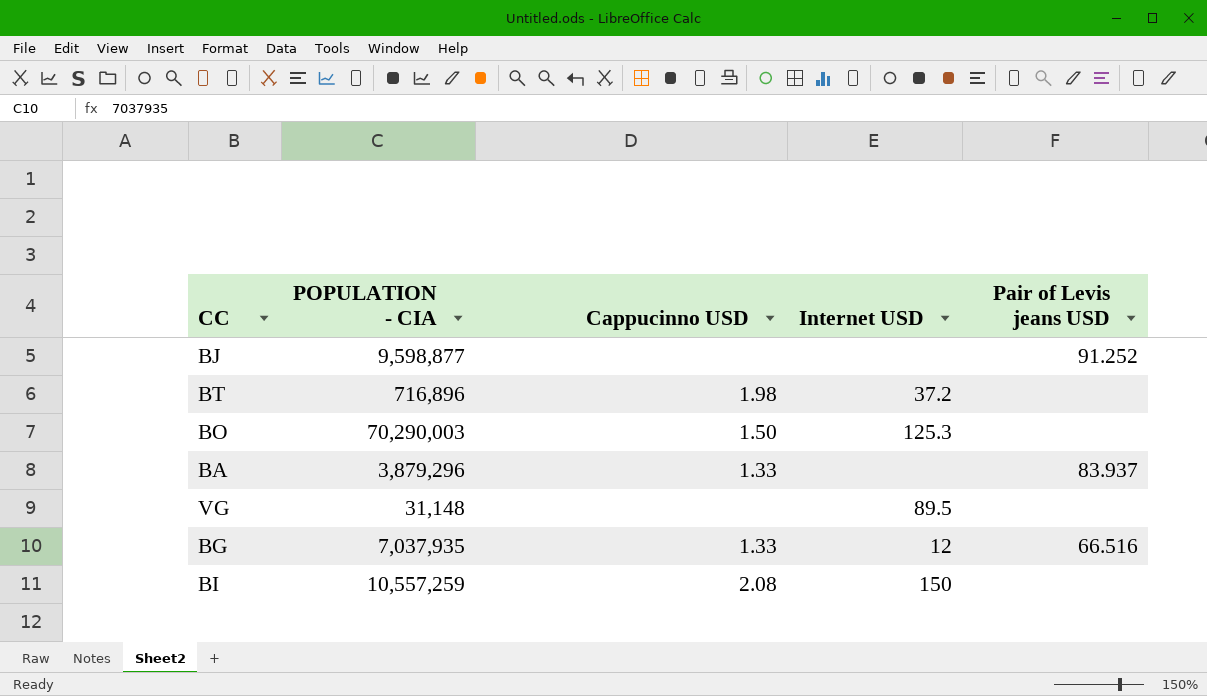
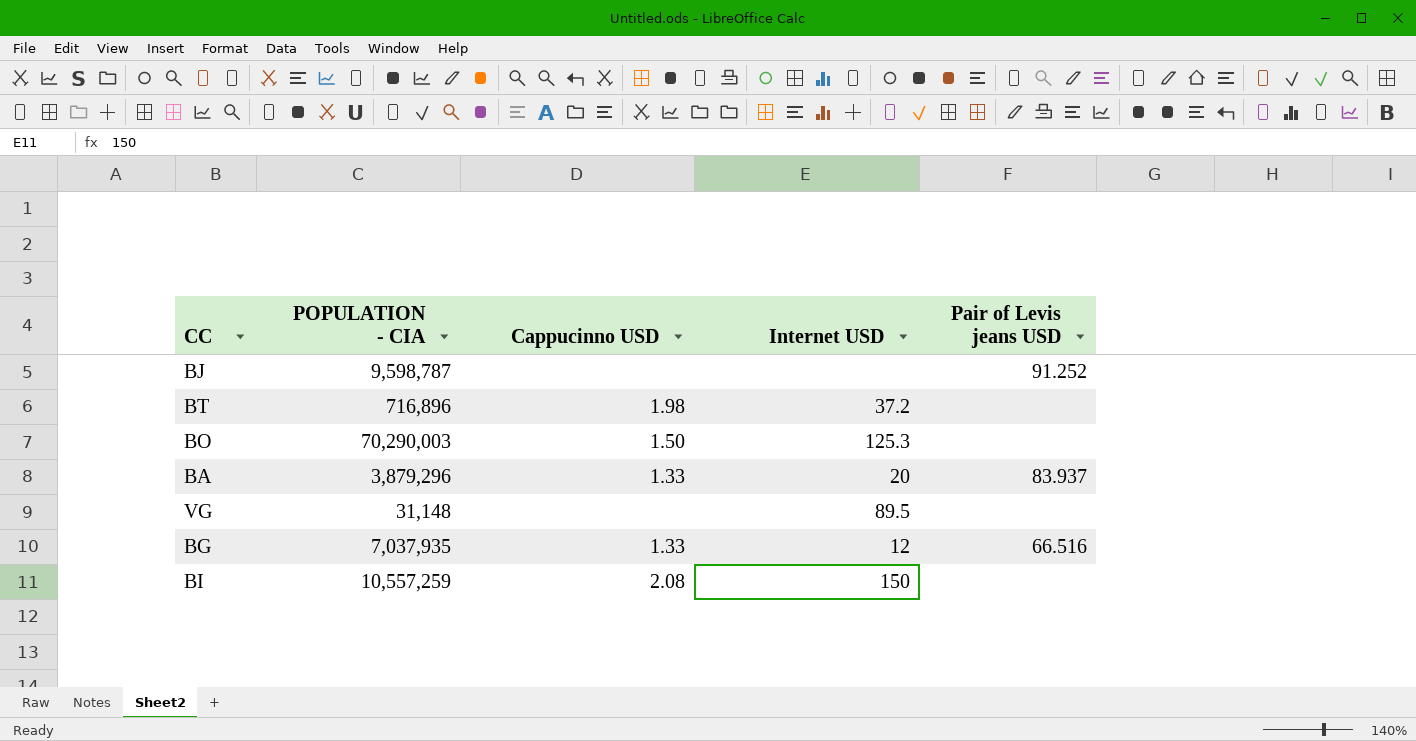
BJ | POPULATION - CIA: 9,598,877 -> 9,598,787
BA | Internet USD: none -> 20

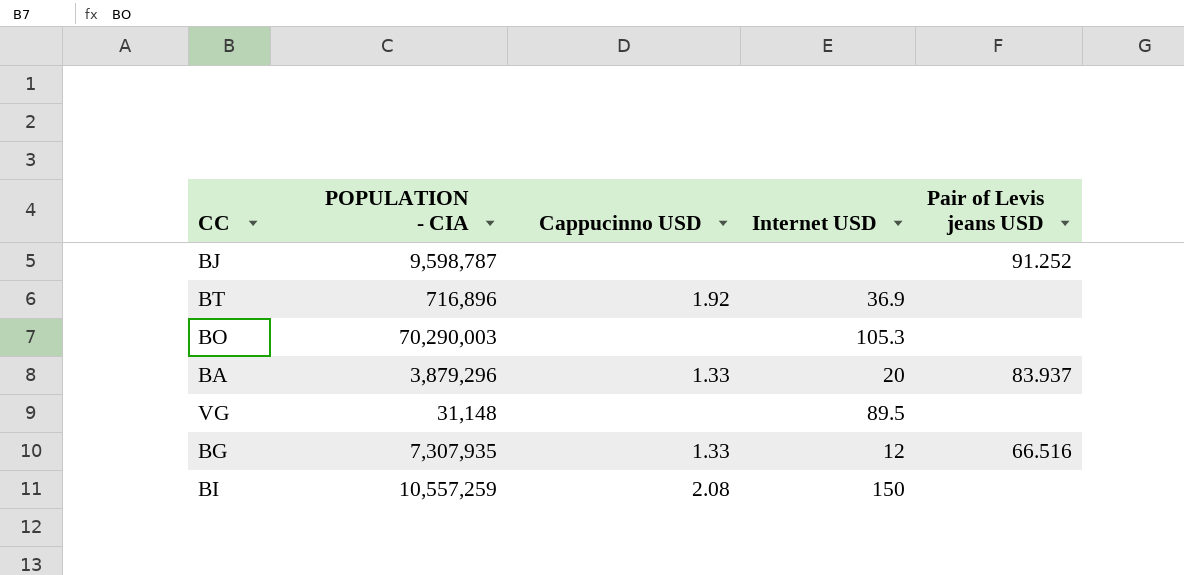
BT | Cappucinno USD: 1.98 -> 1.92
BT | Internet USD: 37.2 -> 36.9
BO | Cappucinno USD: 1.50 -> none
BO | Internet USD: 125.3 -> 105.3
BG | POPULATION - CIA: 7,037,935 -> 7,307,935

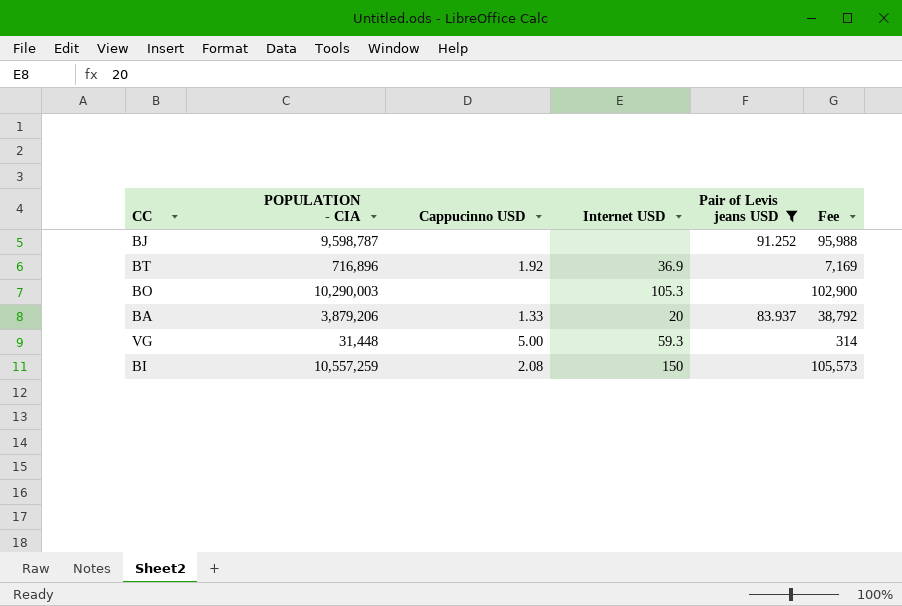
filter: none -> Pair of Levis jeans USD != 66.516
column Fee | formula: none -> [POPULATION - CIA] * 0.01
BO | POPULATION - CIA: 70,290,003 -> 10,290,003
BA | POPULATION - CIA: 3,879,296 -> 3,879,206
VG | POPULATION - CIA: 31,148 -> 31,448
VG | Cappucinno USD: none -> 5.00
VG | Internet USD: 89.5 -> 59.3

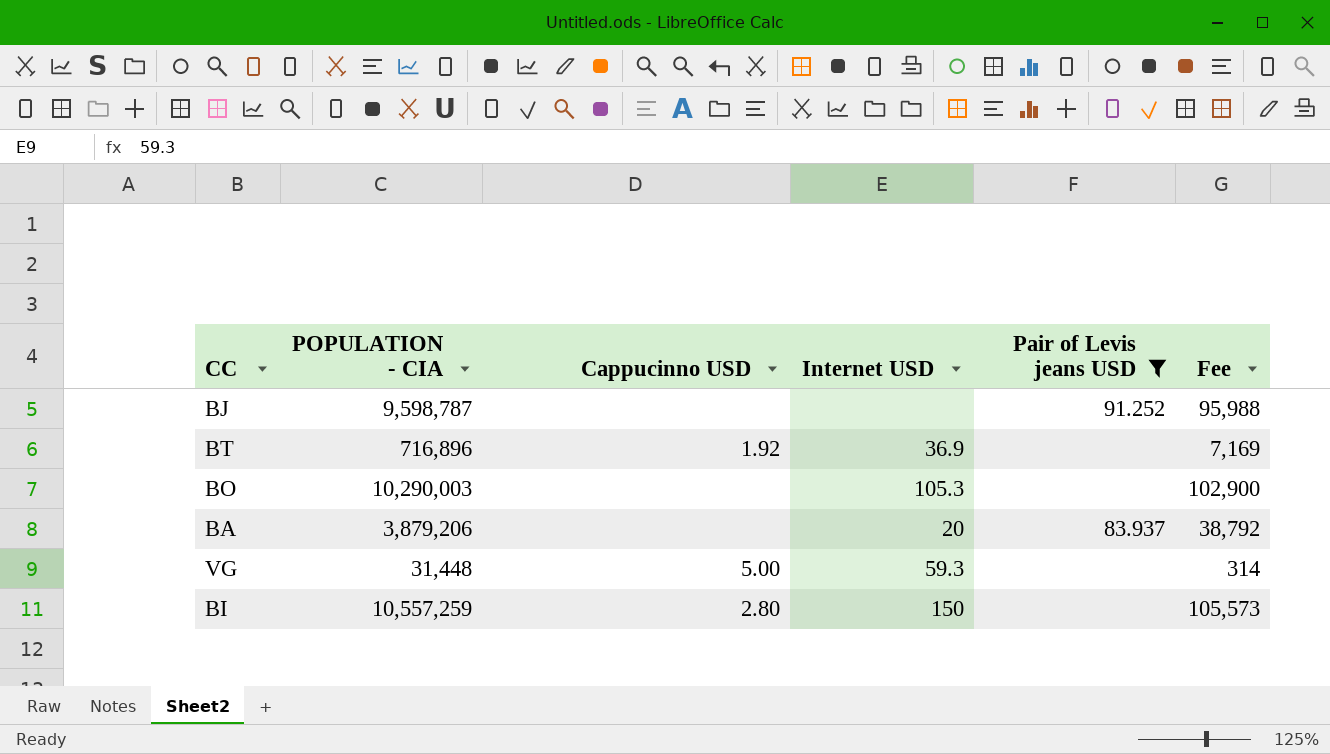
BA | Cappucinno USD: 1.33 -> none
BI | Cappucinno USD: 2.08 -> 2.80

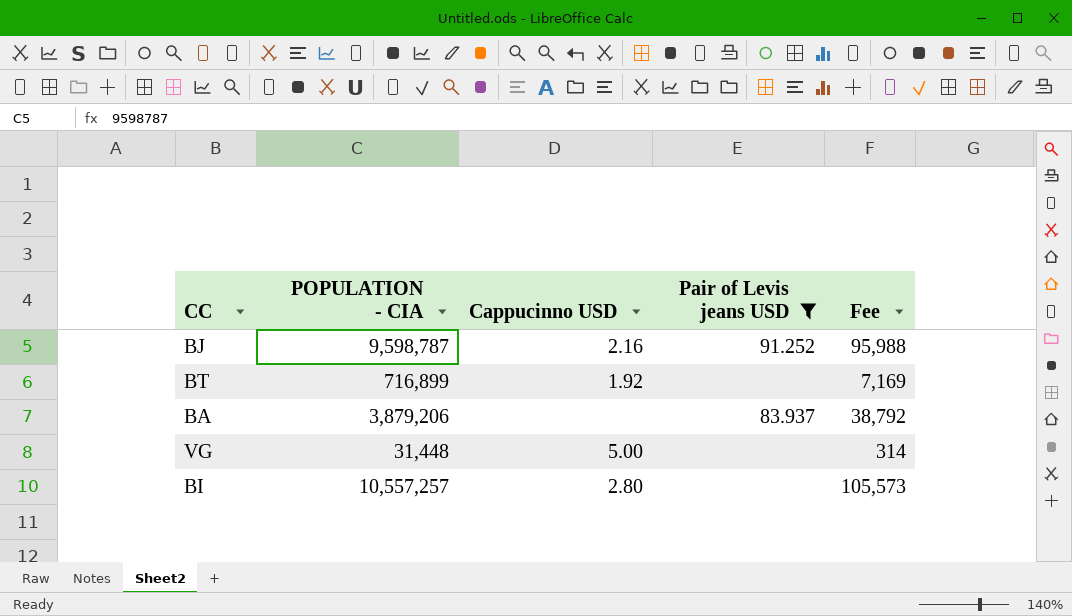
column Internet USD | position: 4 -> none
row BO: 10,290,003 | none | 105.3 | none | 102,900 -> none
BJ | Cappucinno USD: none -> 2.16
BT | POPULATION - CIA: 716,896 -> 716,899
BI | POPULATION - CIA: 10,557,259 -> 10,557,257

